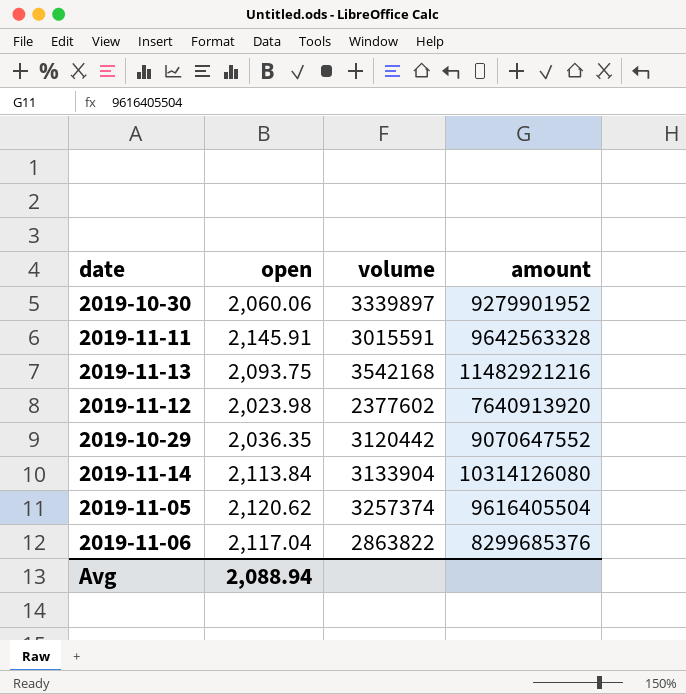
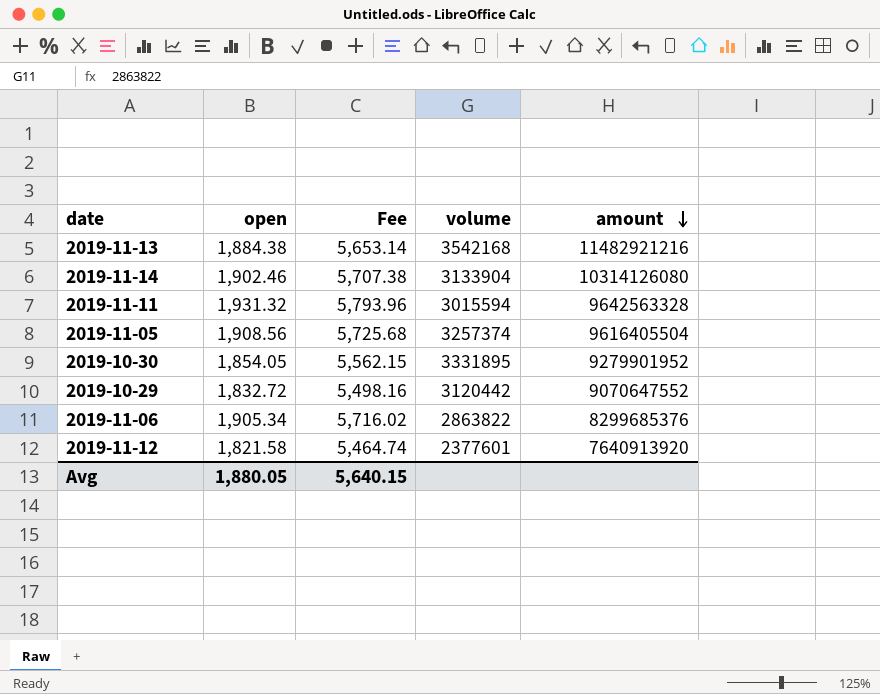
row order: none -> amount descending
column Fee | formula: none -> [open] * 3
2019-11-13 | open: 2,093.75 -> 1,884.38
2019-11-14 | open: 2,113.84 -> 1,902.46
2019-11-11 | open: 2,145.91 -> 1,931.32
2019-11-11 | volume: 3015591 -> 3015594
2019-11-05 | open: 2,120.62 -> 1,908.56
2019-10-30 | open: 2,060.06 -> 1,854.05
2019-10-30 | volume: 3339897 -> 3331895
2019-10-29 | open: 2,036.35 -> 1,832.72
2019-11-06 | open: 2,117.04 -> 1,905.34
2019-11-12 | open: 2,023.98 -> 1,821.58
2019-11-12 | volume: 2377602 -> 2377601
Avg | open: 2,088.94 -> 1,880.05

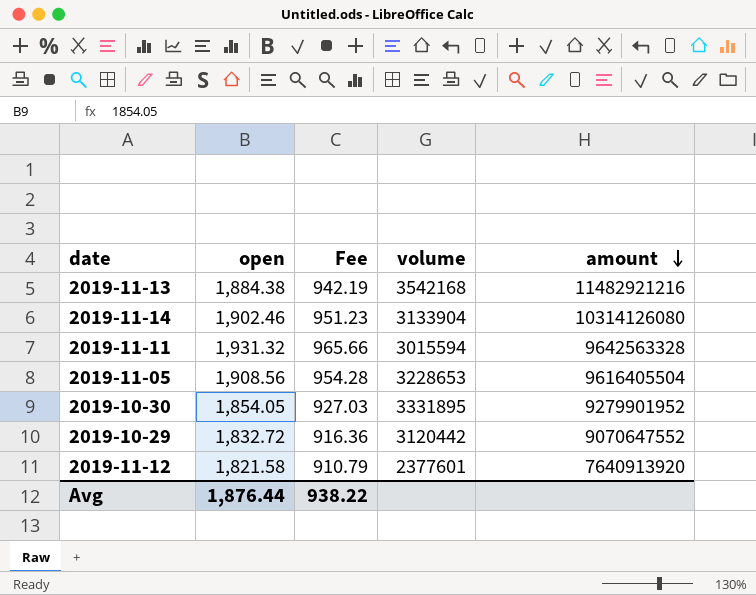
column Fee | formula: [open] * 3 -> [open] * 0.5
row 2019-11-06: 1,905.34 | 5,716.02 | 2863822 | 8299685376 -> none
2019-11-05 | volume: 3257374 -> 3228653
Avg | open: 1,880.05 -> 1,876.44
Avg | Fee: 5,640.15 -> 938.22

